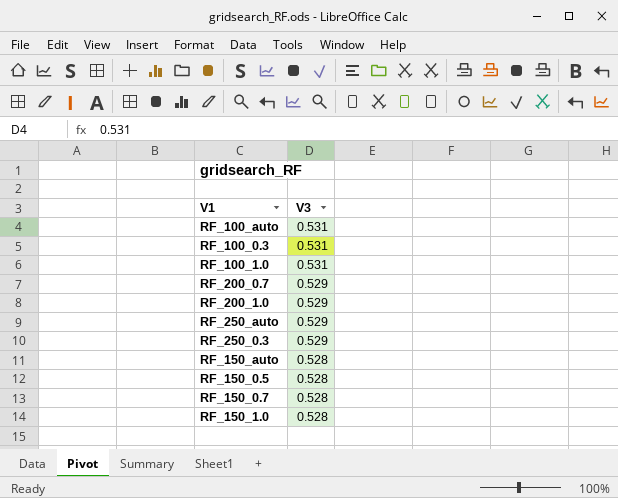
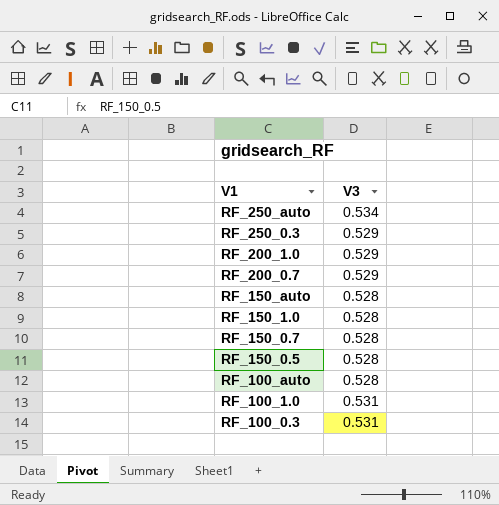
row order: V3 descending -> V1 descending
RF_250_auto | V3: 0.529 -> 0.534
RF_100_auto | V3: 0.531 -> 0.528

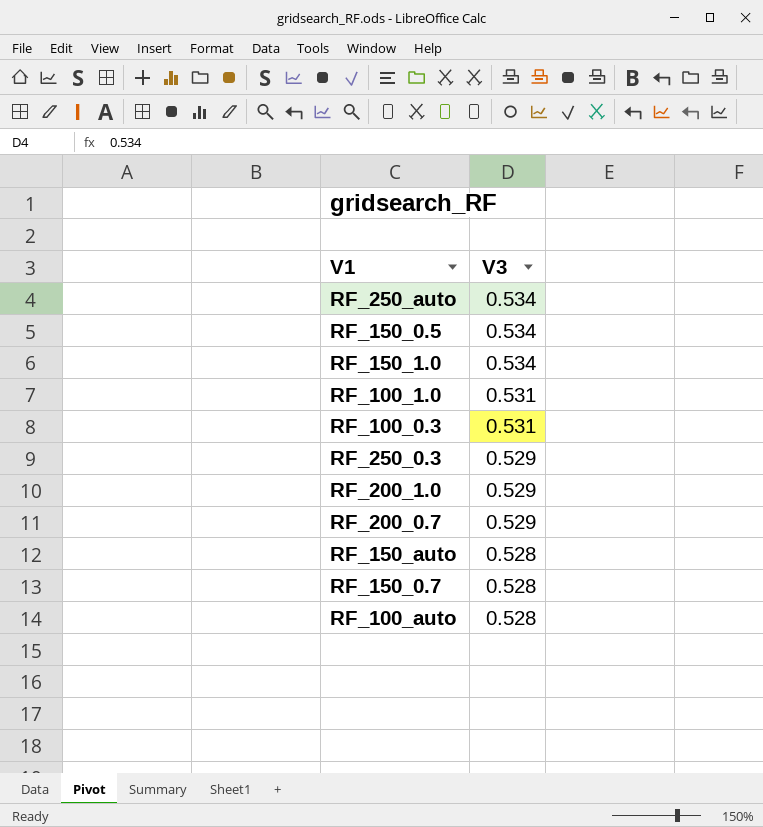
row order: V1 descending -> V3 descending
RF_150_0.5 | V3: 0.528 -> 0.534
RF_150_1.0 | V3: 0.528 -> 0.534

